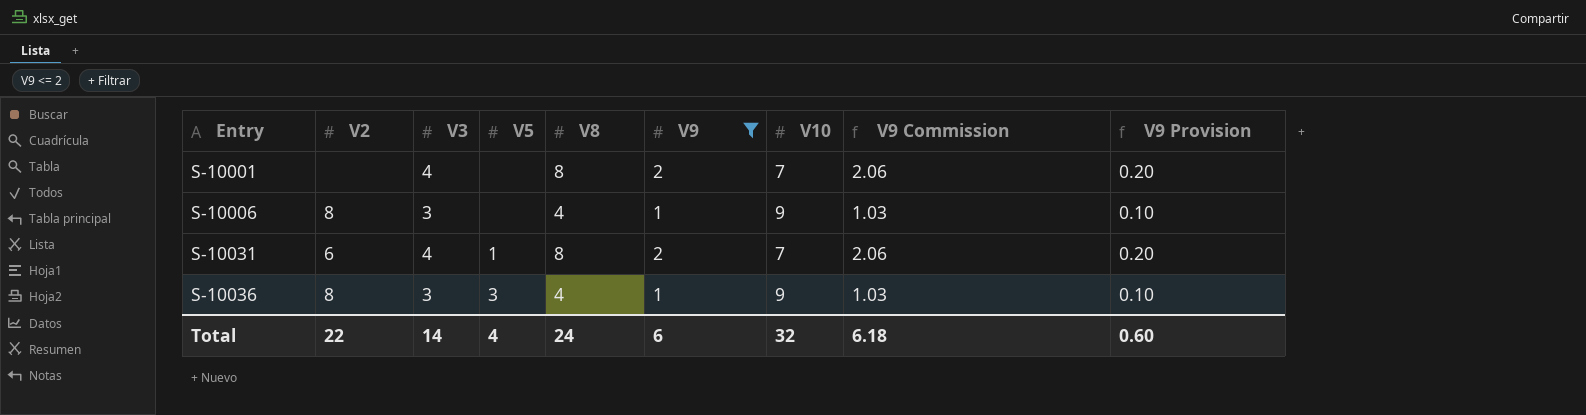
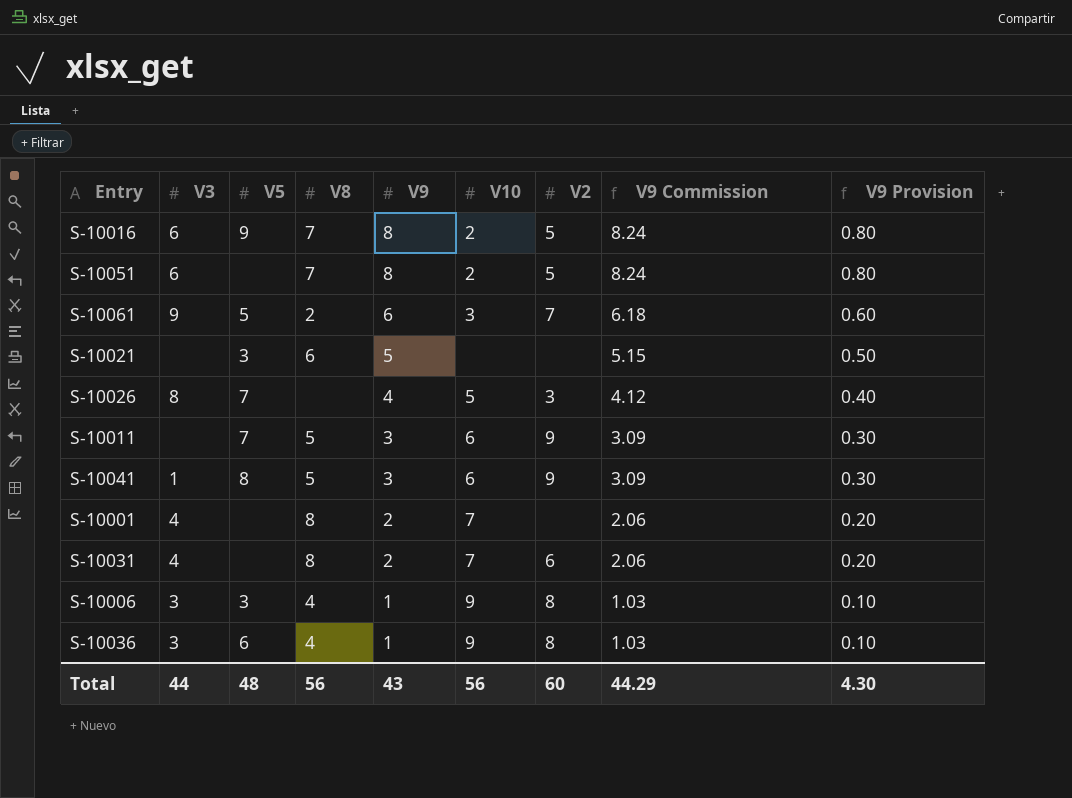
filter: V9 <= 2 -> none
row order: Entry ascending -> V9 descending
column V2 | position: 2 -> 7
S-10031 | V5: 1 -> none
S-10006 | V5: none -> 3
S-10036 | V5: 3 -> 6
Total | V3: 14 -> 44
Total | V5: 4 -> 48
Total | V8: 24 -> 56
Total | V9: 6 -> 43
Total | V10: 32 -> 56
Total | V2: 22 -> 60
Total | V9 Commission: 6.18 -> 44.29
Total | V9 Provision: 0.60 -> 4.30

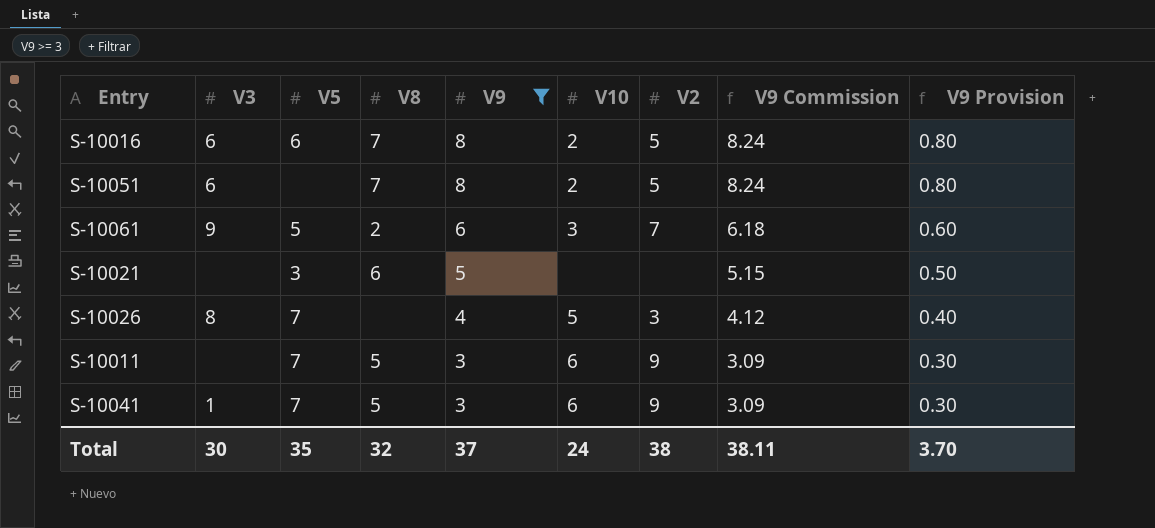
filter: none -> V9 >= 3
S-10016 | V5: 9 -> 6
S-10041 | V5: 8 -> 7
Total | V3: 44 -> 30
Total | V5: 48 -> 35
Total | V8: 56 -> 32
Total | V9: 43 -> 37
Total | V10: 56 -> 24
Total | V2: 60 -> 38
Total | V9 Commission: 44.29 -> 38.11
Total | V9 Provision: 4.30 -> 3.70

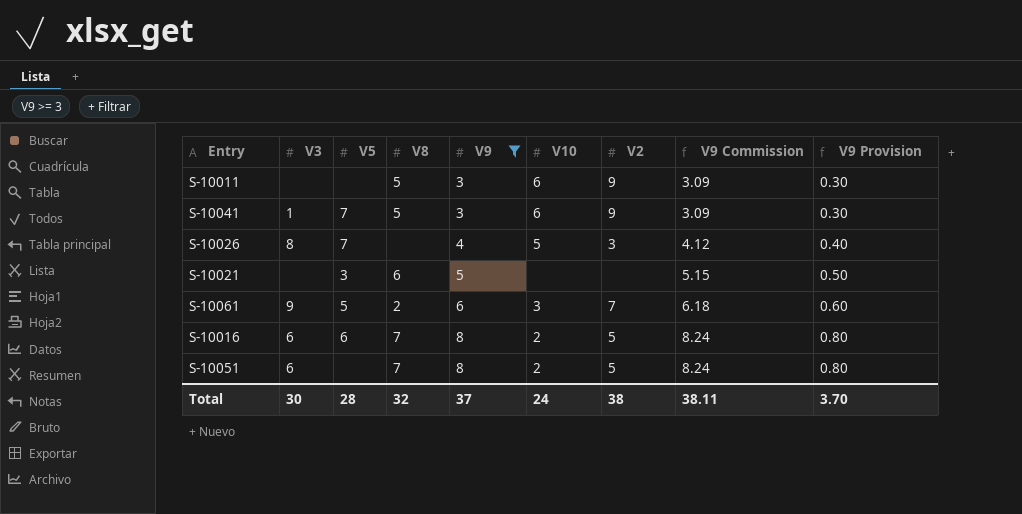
row order: V9 descending -> V9 ascending
S-10011 | V5: 7 -> none
Total | V5: 35 -> 28

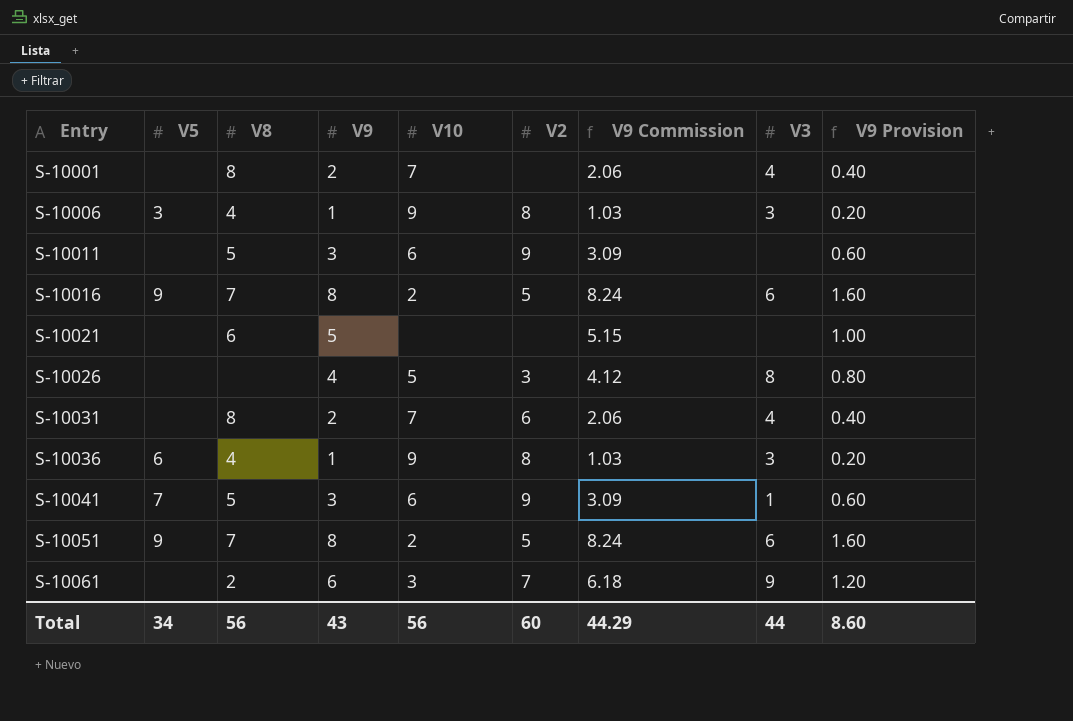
filter: V9 >= 3 -> none
row order: V9 ascending -> Entry ascending
column V3 | position: 2 -> 8
column V9 Provision | formula: [V9] * 0.1 -> [V9] * 0.2
S-10016 | V5: 6 -> 9
S-10021 | V5: 3 -> none
S-10026 | V5: 7 -> none
S-10051 | V5: none -> 9
S-10061 | V5: 5 -> none
Total | V5: 28 -> 34
Total | V8: 32 -> 56
Total | V9: 37 -> 43
Total | V10: 24 -> 56
Total | V2: 38 -> 60
Total | V9 Commission: 38.11 -> 44.29
Total | V3: 30 -> 44
Total | V9 Provision: 3.70 -> 8.60

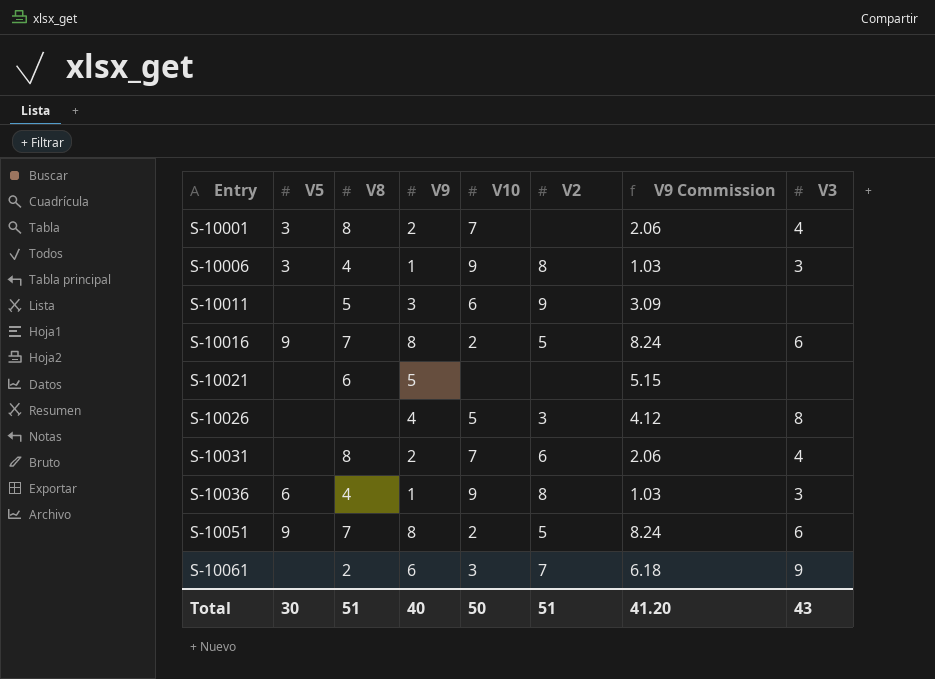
column V9 Provision | formula: [V9] * 0.2 -> none
row S-10041: 7 | 5 | 3 | 6 | 9 | 3.09 | 1 | 0.60 -> none
S-10001 | V5: none -> 3
Total | V5: 34 -> 30
Total | V8: 56 -> 51
Total | V9: 43 -> 40
Total | V10: 56 -> 50
Total | V2: 60 -> 51
Total | V9 Commission: 44.29 -> 41.20
Total | V3: 44 -> 43

